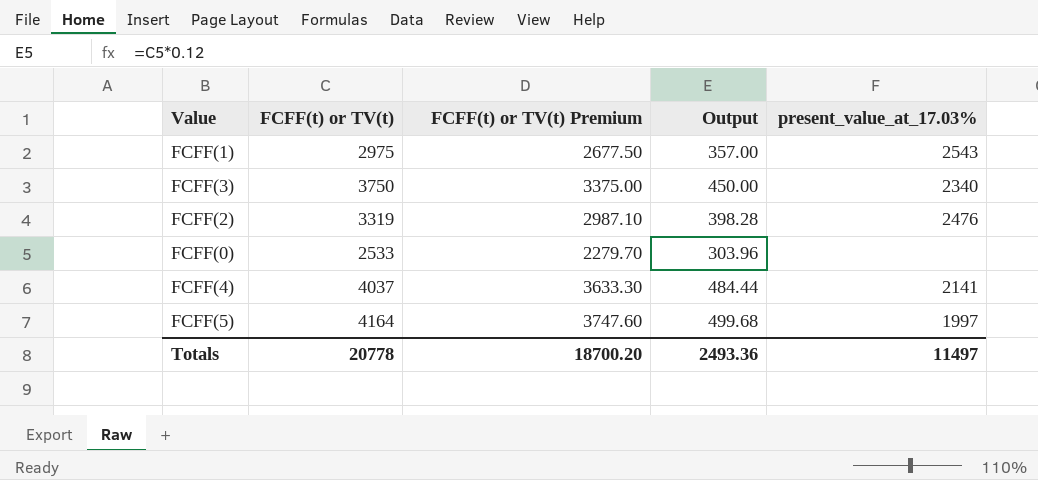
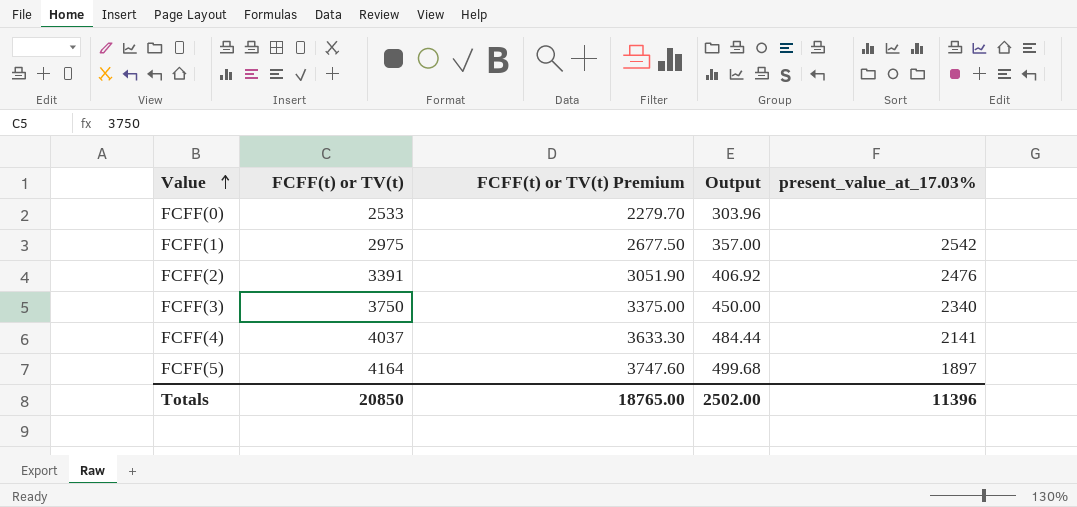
row order: none -> Value ascending
FCFF(1) | present_value_at_17.03%: 2543 -> 2542
FCFF(2) | FCFF(t) or TV(t): 3319 -> 3391
FCFF(2) | FCFF(t) or TV(t) Premium: 2987.10 -> 3051.90
FCFF(2) | Output: 398.28 -> 406.92
FCFF(5) | present_value_at_17.03%: 1997 -> 1897
Totals | FCFF(t) or TV(t): 20778 -> 20850
Totals | FCFF(t) or TV(t) Premium: 18700.20 -> 18765.00
Totals | Output: 2493.36 -> 2502.00
Totals | present_value_at_17.03%: 11497 -> 11396

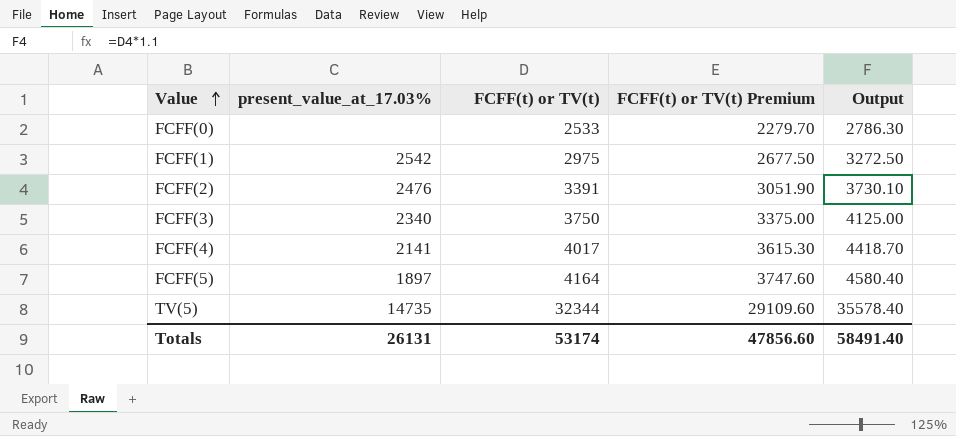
column present_value_at_17.03% | position: 5 -> 2
column Output | formula: [FCFF(t) or TV(t)] * 0.12 -> [FCFF(t) or TV(t)] * 1.1
FCFF(4) | FCFF(t) or TV(t): 4037 -> 4017
FCFF(4) | FCFF(t) or TV(t) Premium: 3633.30 -> 3615.30
row TV(5): none -> 14735 | 32344 | 29109.60 | 35578.40
Totals | present_value_at_17.03%: 11396 -> 26131
Totals | FCFF(t) or TV(t): 20850 -> 53174
Totals | FCFF(t) or TV(t) Premium: 18765.00 -> 47856.60
Totals | Output: 2502.00 -> 58491.40

